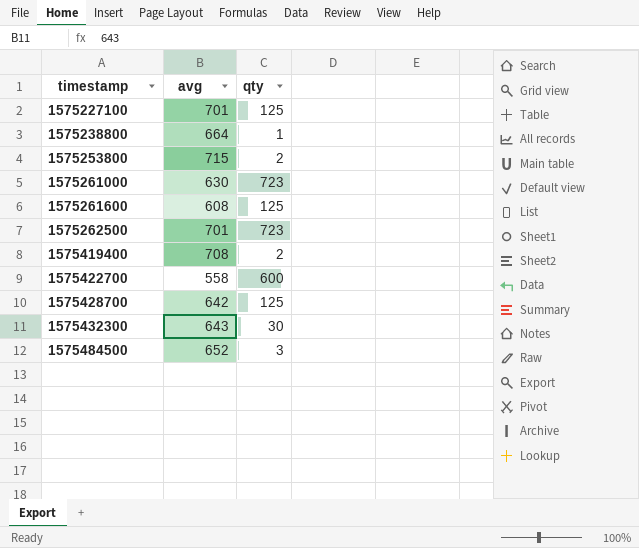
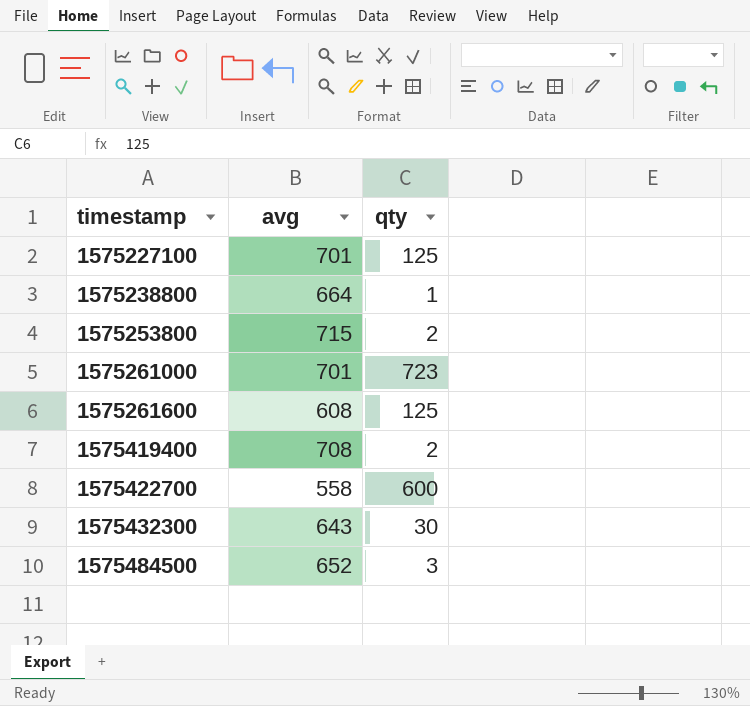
row 1575262500: 701 | 723 -> none
row 1575428700: 642 | 125 -> none
1575261000 | avg: 630 -> 701

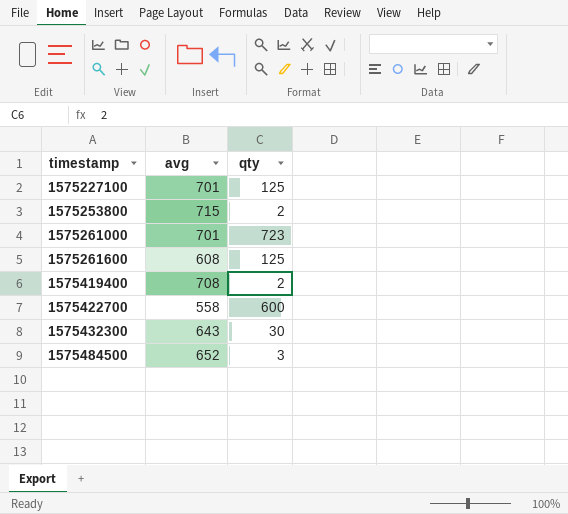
row 1575238800: 664 | 1 -> none

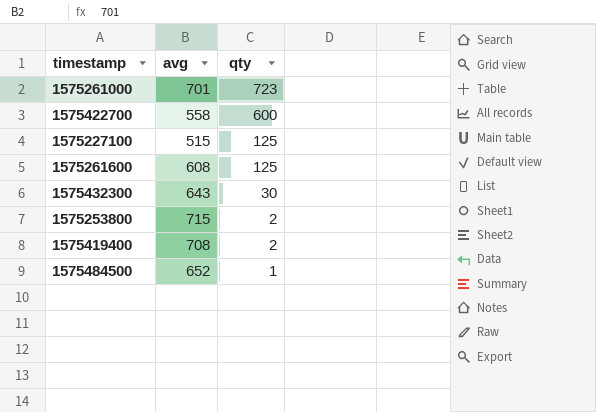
row order: timestamp ascending -> qty descending
1575227100 | avg: 701 -> 515
1575484500 | qty: 3 -> 1

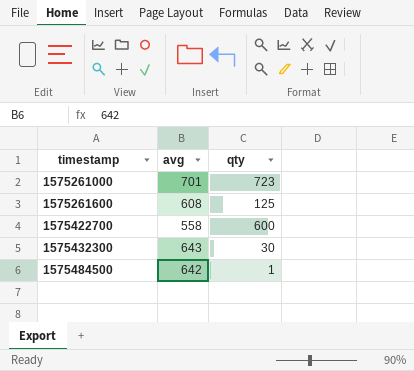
row order: qty descending -> timestamp ascending
row 1575227100: 515 | 125 -> none
row 1575253800: 715 | 2 -> none
row 1575419400: 708 | 2 -> none
1575484500 | avg: 652 -> 642

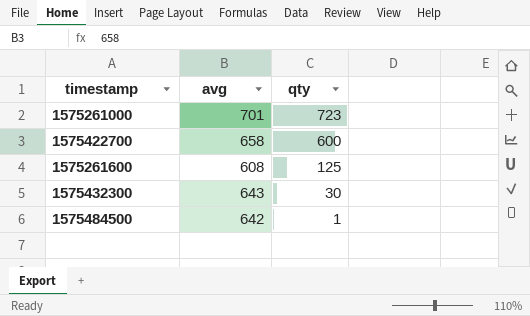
row order: timestamp ascending -> qty descending
1575422700 | avg: 558 -> 658

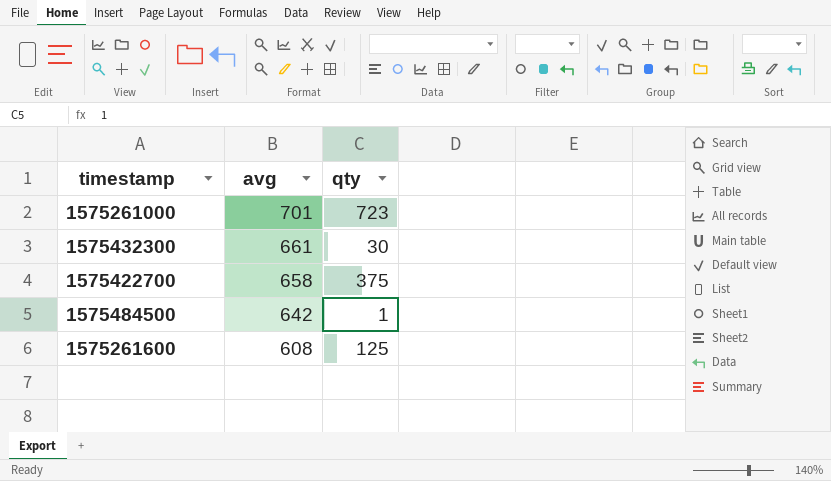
row order: qty descending -> avg descending
1575432300 | avg: 643 -> 661
1575422700 | qty: 600 -> 375

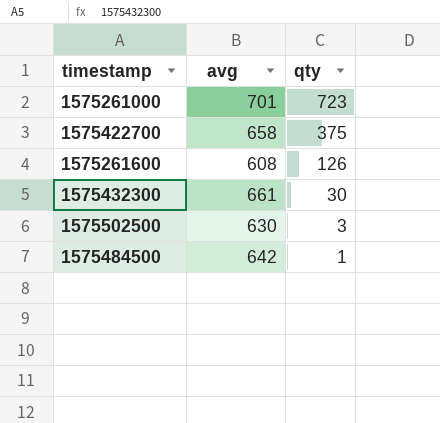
row order: avg descending -> qty descending
1575261600 | qty: 125 -> 126
row 1575502500: none -> 630 | 3

